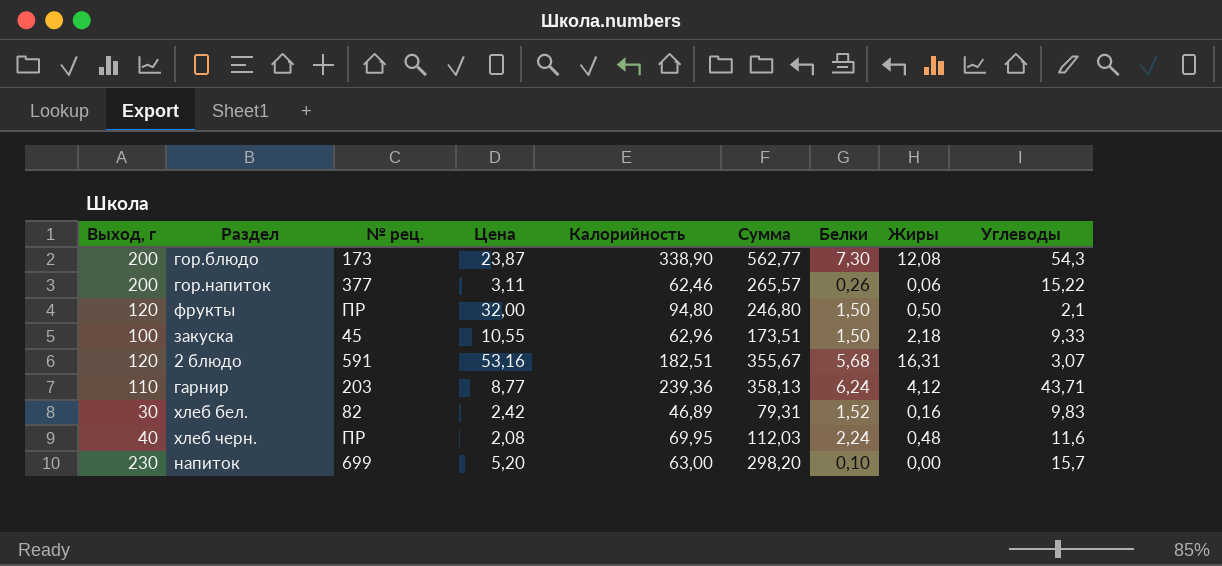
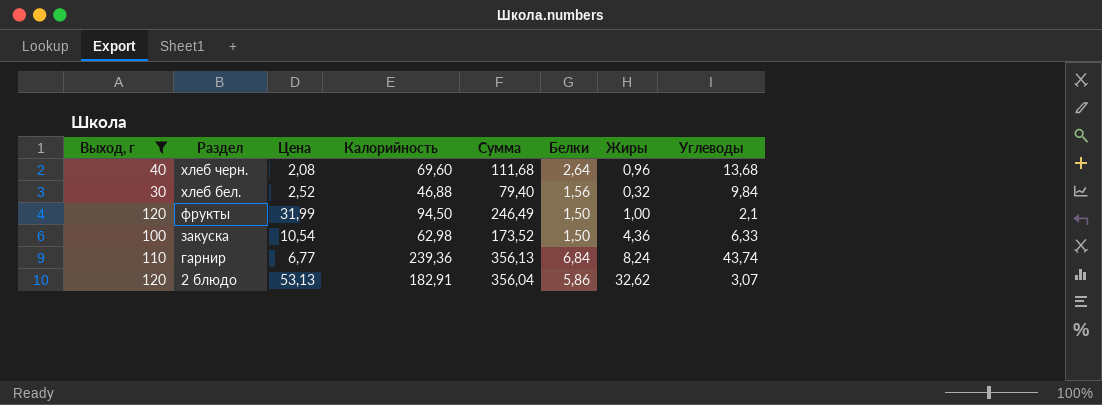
filter: none -> Выход, г <= 120
row order: none -> Раздел descending
column № рец. | position: 3 -> none
хлеб черн. | Калорийность: 69,95 -> 69,60
хлеб черн. | Сумма: 112,03 -> 111,68
хлеб черн. | Белки: 2,24 -> 2,64
хлеб черн. | Жиры: 0,48 -> 0,96
хлеб черн. | Углеводы: 11,6 -> 13,68
хлеб бел. | Цена: 2,42 -> 2,52
хлеб бел. | Калорийность: 46,89 -> 46,88
хлеб бел. | Сумма: 79,31 -> 79,40
хлеб бел. | Белки: 1,52 -> 1,56
хлеб бел. | Жиры: 0,16 -> 0,32
хлеб бел. | Углеводы: 9,83 -> 9,84
фрукты | Цена: 32,00 -> 31,99
фрукты | Калорийность: 94,80 -> 94,50
фрукты | Сумма: 246,80 -> 246,49
фрукты | Жиры: 0,50 -> 1,00
закуска | Цена: 10,55 -> 10,54
закуска | Калорийность: 62,96 -> 62,98
закуска | Сумма: 173,51 -> 173,52
закуска | Жиры: 2,18 -> 4,36
закуска | Углеводы: 9,33 -> 6,33
гарнир | Цена: 8,77 -> 6,77
гарнир | Сумма: 358,13 -> 356,13
гарнир | Белки: 6,24 -> 6,84
гарнир | Жиры: 4,12 -> 8,24
гарнир | Углеводы: 43,71 -> 43,74
2 блюдо | Цена: 53,16 -> 53,13
2 блюдо | Калорийность: 182,51 -> 182,91
2 блюдо | Сумма: 355,67 -> 356,04
2 блюдо | Белки: 5,68 -> 5,86
2 блюдо | Жиры: 16,31 -> 32,62

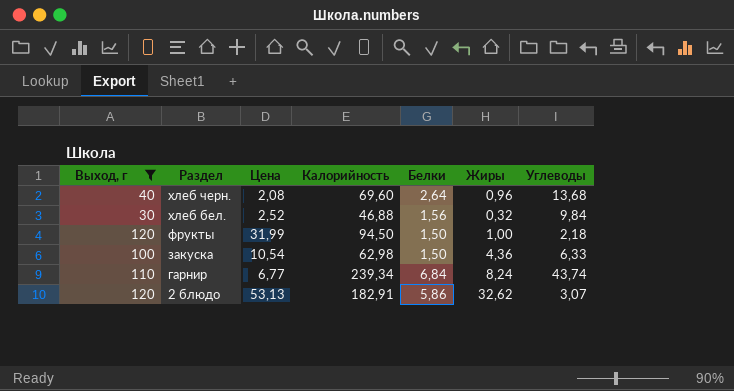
column Сумма | formula: [Выход, г] + [Цена] + [Калорийность] -> none
фрукты | Углеводы: 2,1 -> 2,18
гарнир | Калорийность: 239,36 -> 239,34

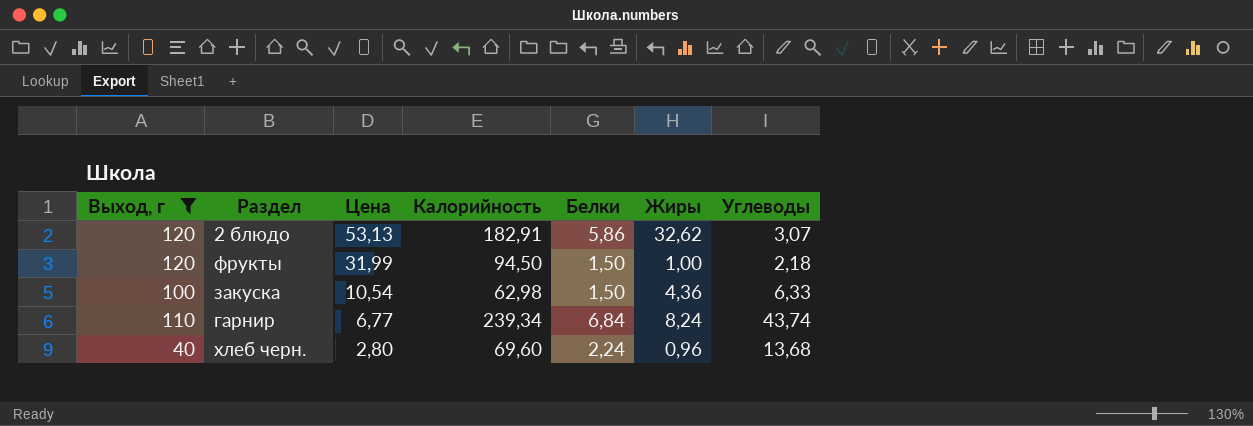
row order: Раздел descending -> Цена descending
row хлеб бел.: 30 | 2,52 | 46,88 | 1,56 | 0,32 | 9,84 -> none
хлеб черн. | Цена: 2,08 -> 2,80
хлеб черн. | Белки: 2,64 -> 2,24

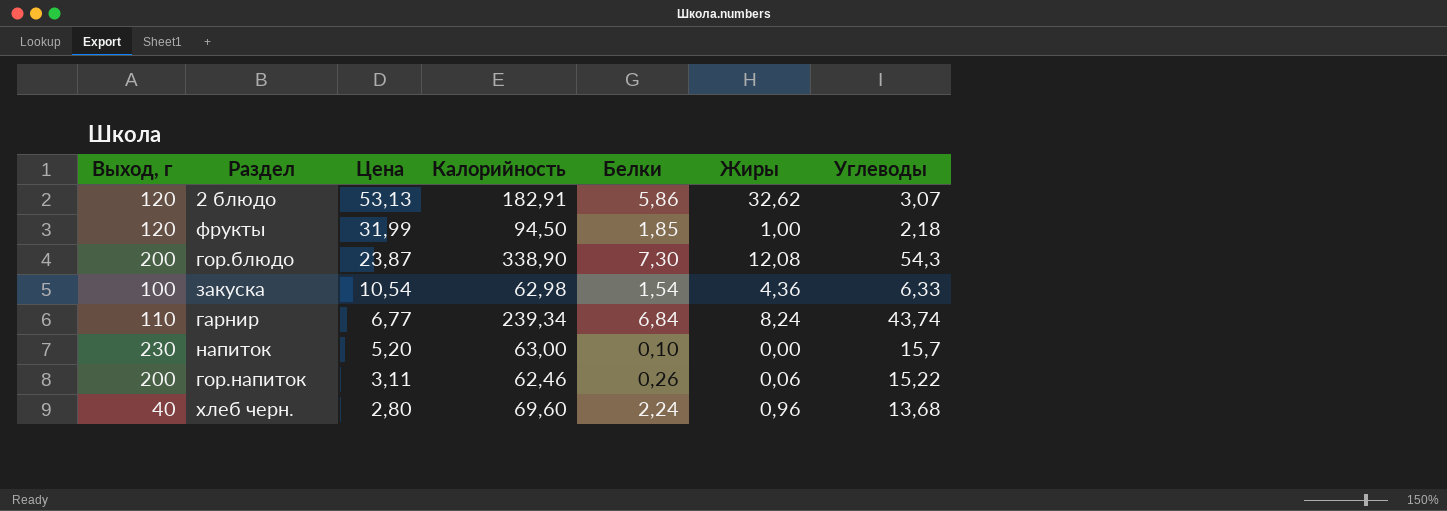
filter: Выход, г <= 120 -> none
фрукты | Белки: 1,50 -> 1,85
закуска | Белки: 1,50 -> 1,54

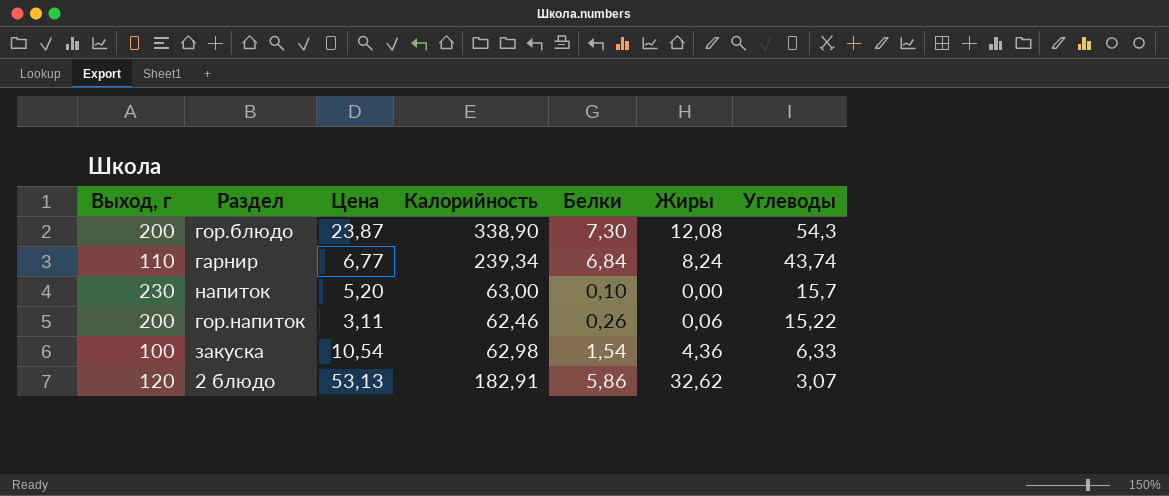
row order: Цена descending -> Углеводы descending
row фрукты: 120 | 31,99 | 94,50 | 1,85 | 1,00 | 2,18 -> none
row хлеб черн.: 40 | 2,80 | 69,60 | 2,24 | 0,96 | 13,68 -> none

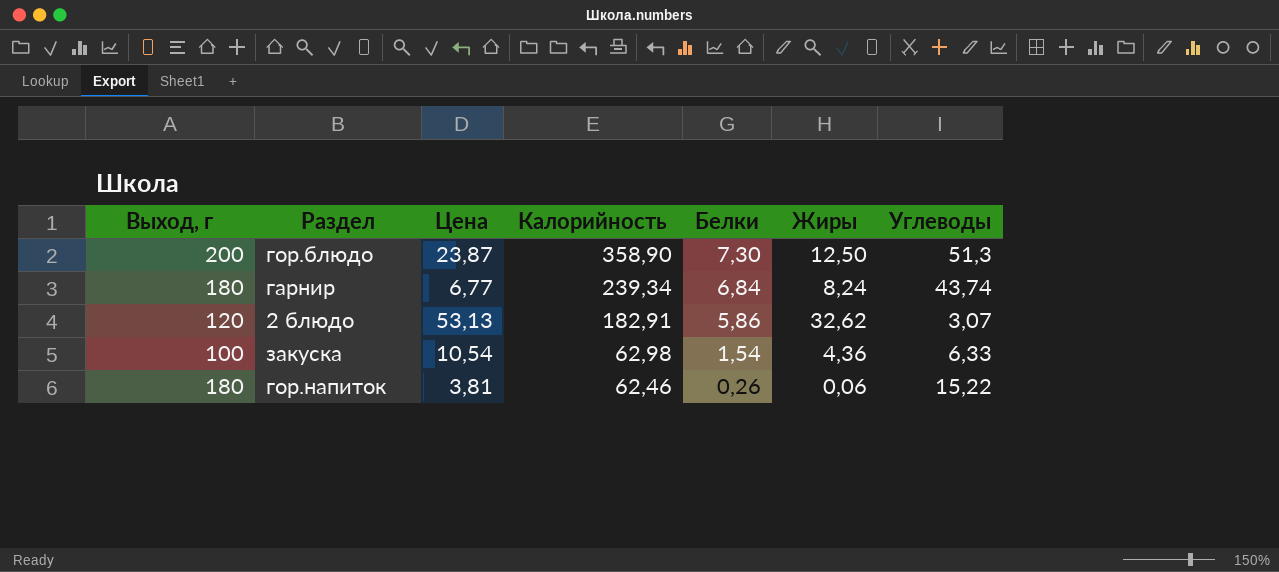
row order: Углеводы descending -> Калорийность descending
row напиток: 230 | 5,20 | 63,00 | 0,10 | 0,00 | 15,7 -> none
гор.блюдо | Калорийность: 338,90 -> 358,90
гор.блюдо | Жиры: 12,08 -> 12,50
гор.блюдо | Углеводы: 54,3 -> 51,3
гарнир | Выход, г: 110 -> 180
гор.напиток | Выход, г: 200 -> 180
гор.напиток | Цена: 3,11 -> 3,81

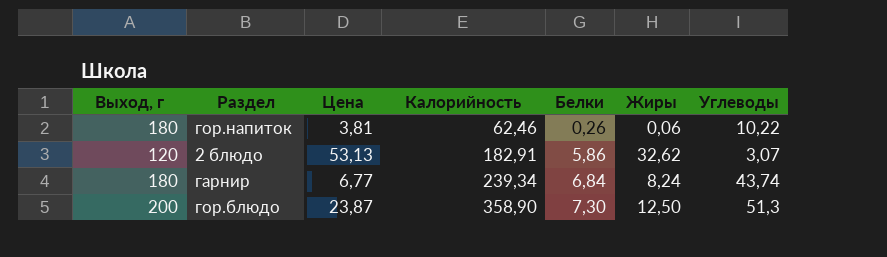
row order: Калорийность descending -> Калорийность ascending
row закуска: 100 | 10,54 | 62,98 | 1,54 | 4,36 | 6,33 -> none
гор.напиток | Углеводы: 15,22 -> 10,22

